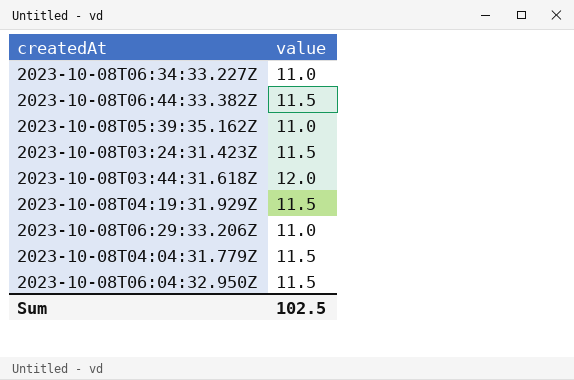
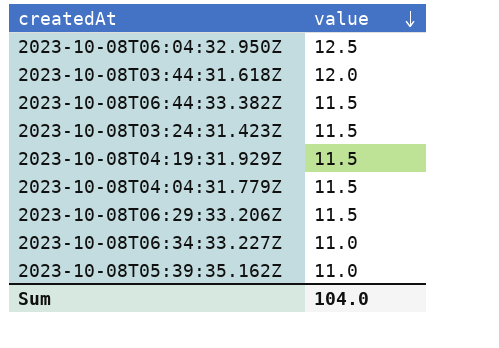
row order: none -> value descending
2023-10-08T06:04:32.950Z | value: 11.5 -> 12.5
2023-10-08T06:29:33.206Z | value: 11.0 -> 11.5
Sum | value: 102.5 -> 104.0

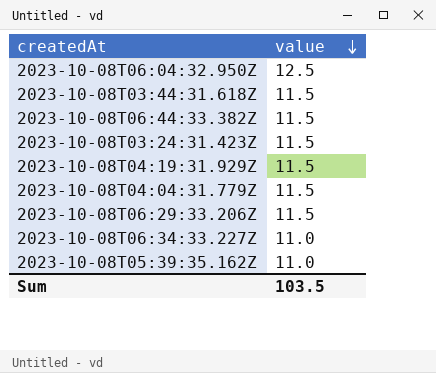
2023-10-08T03:44:31.618Z | value: 12.0 -> 11.5
Sum | value: 104.0 -> 103.5

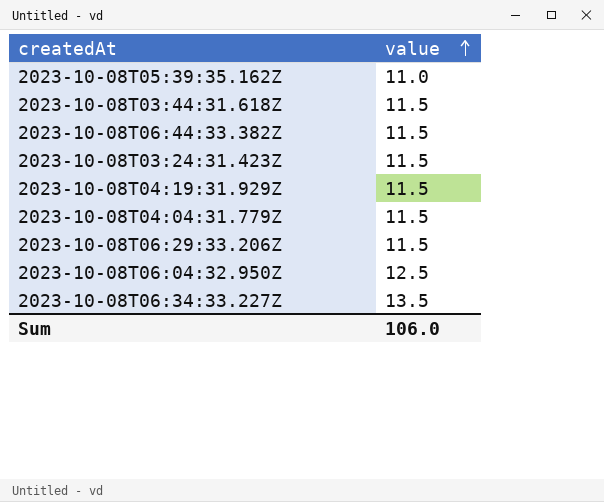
row order: value descending -> value ascending
2023-10-08T06:34:33.227Z | value: 11.0 -> 13.5
Sum | value: 103.5 -> 106.0

